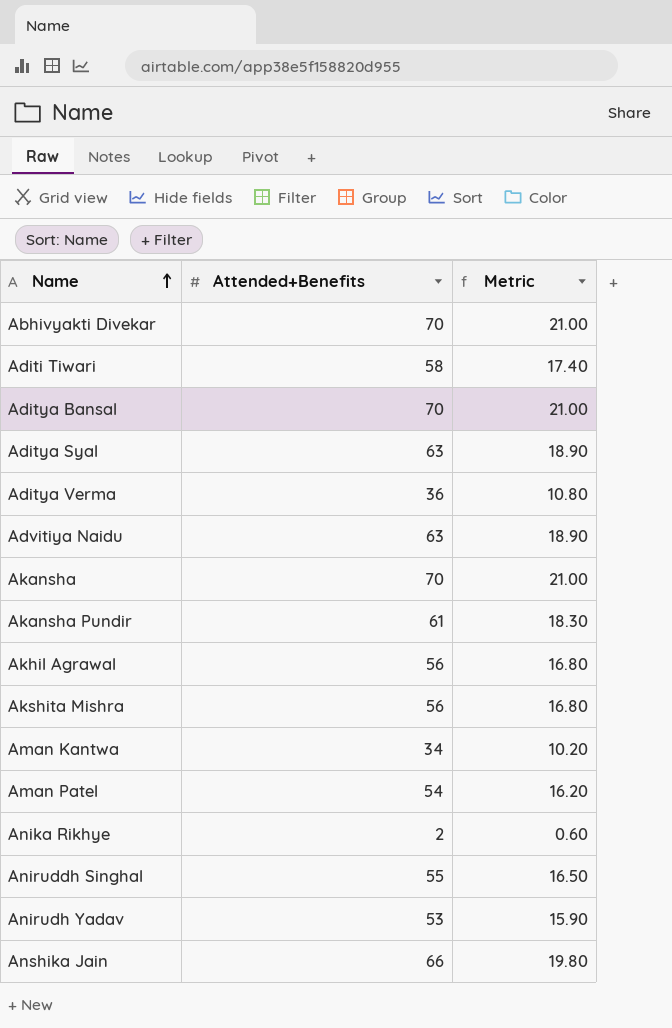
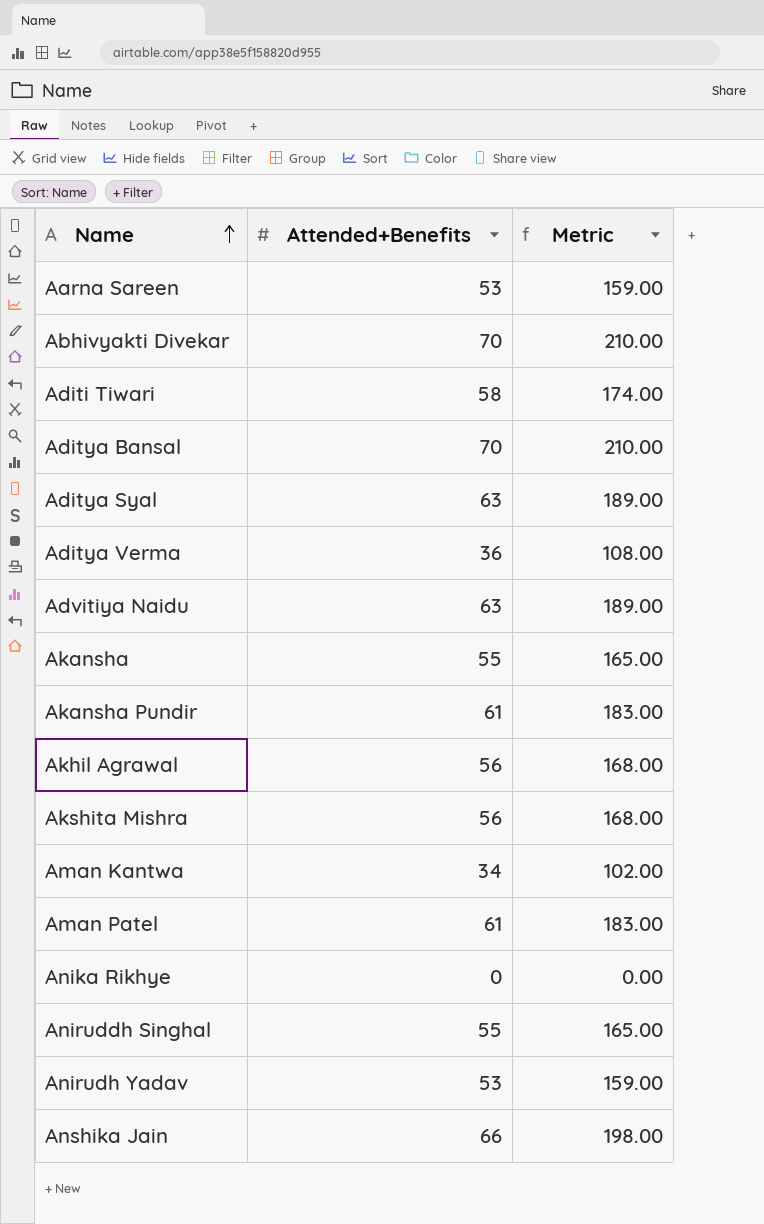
column Metric | formula: [Attended+Benefits] * 0.3 -> [Attended+Benefits] * 3
row Aarna Sareen: none -> 53 | 159.00
Akansha | Attended+Benefits: 70 -> 55
Aman Patel | Attended+Benefits: 54 -> 61
Anika Rikhye | Attended+Benefits: 2 -> 0

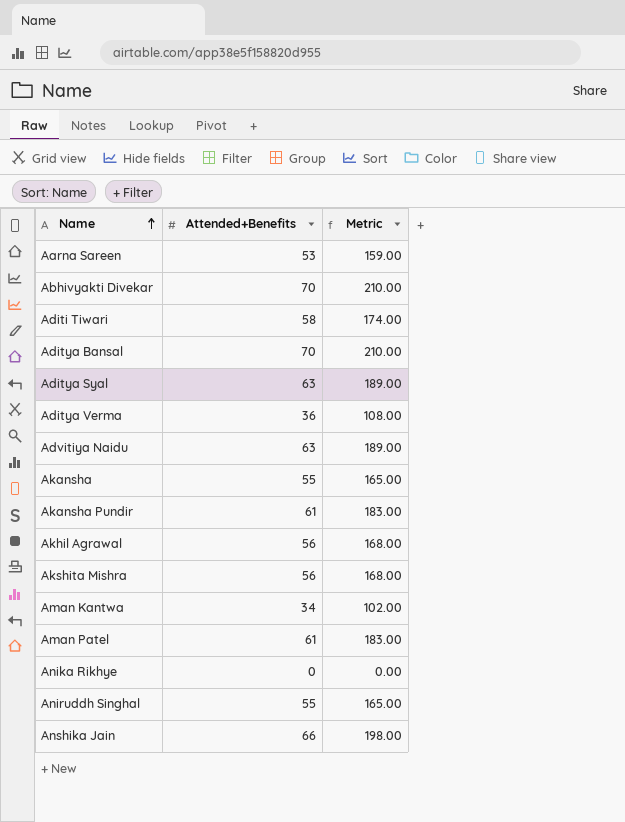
row Anirudh Yadav: 53 | 159.00 -> none

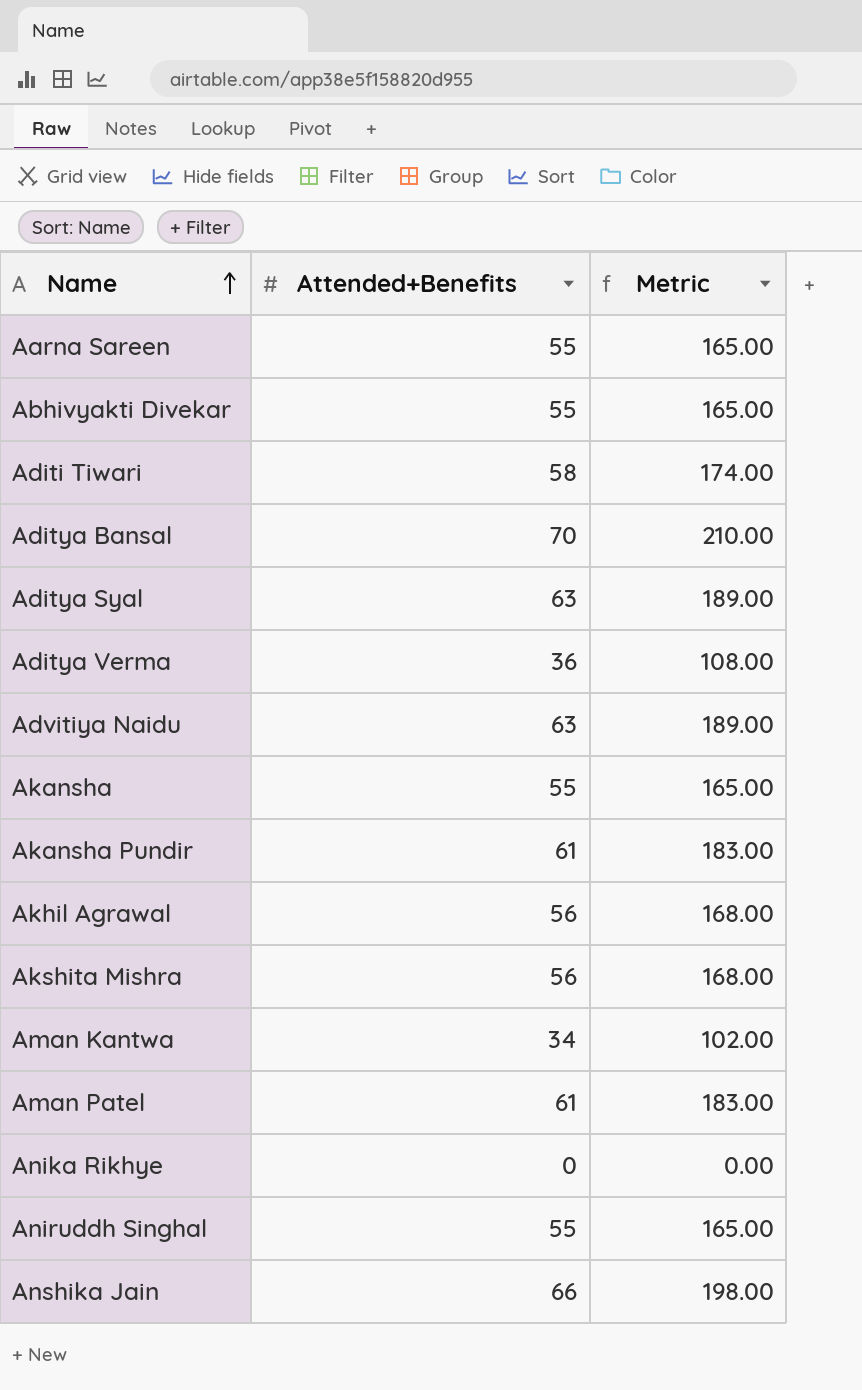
Aarna Sareen | Attended+Benefits: 53 -> 55
Aarna Sareen | Metric: 159.00 -> 165.00
Abhivyakti Divekar | Attended+Benefits: 70 -> 55
Abhivyakti Divekar | Metric: 210.00 -> 165.00

